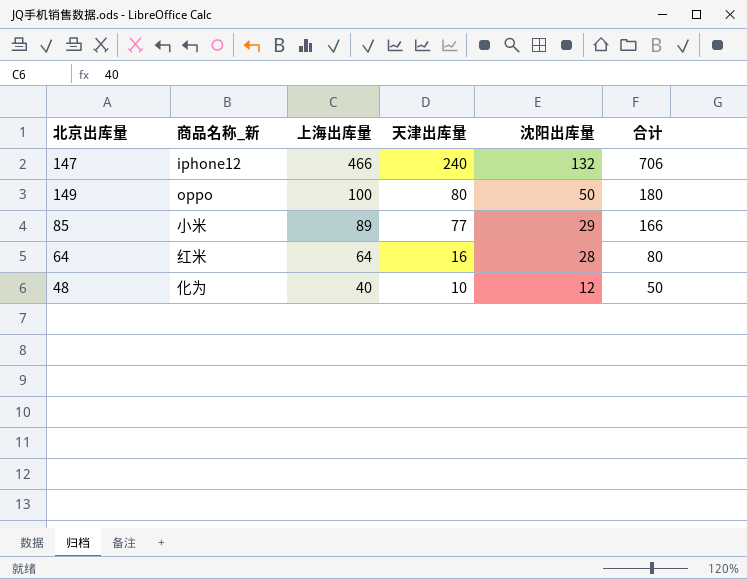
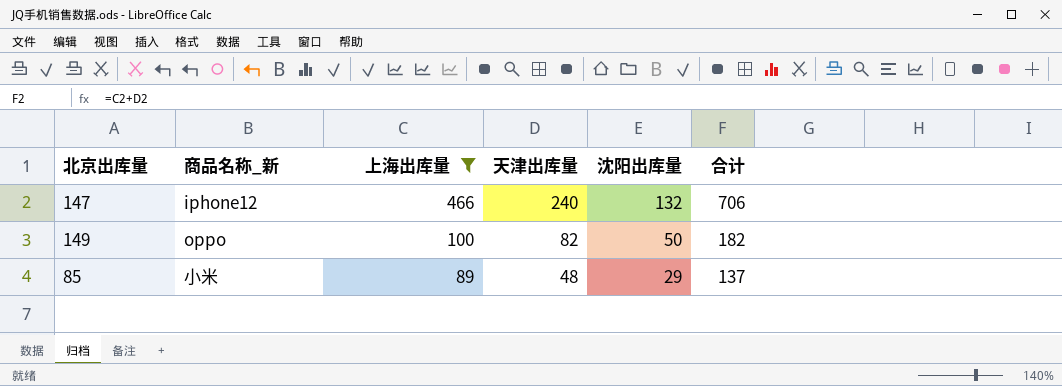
filter: none -> 上海出库量 >= 89
149 | 天津出库量: 80 -> 82
149 | 合计: 180 -> 182
85 | 天津出库量: 77 -> 48
85 | 合计: 166 -> 137

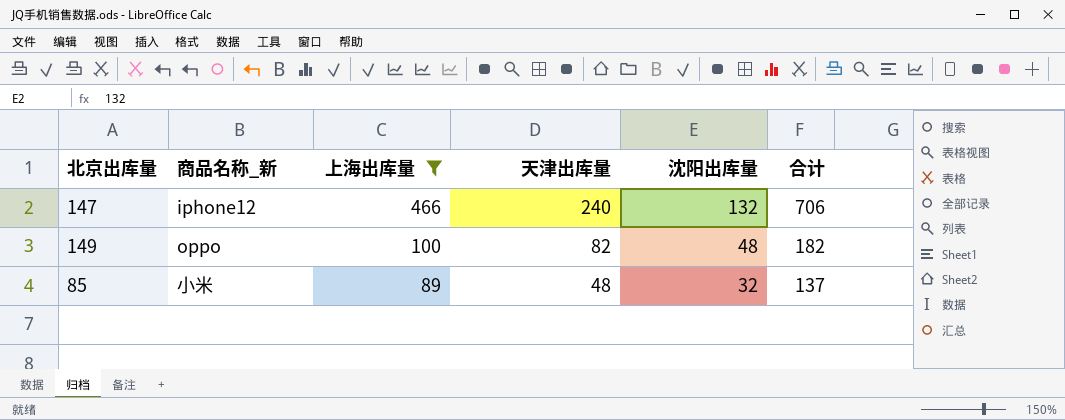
149 | 沈阳出库量: 50 -> 48
85 | 沈阳出库量: 29 -> 32

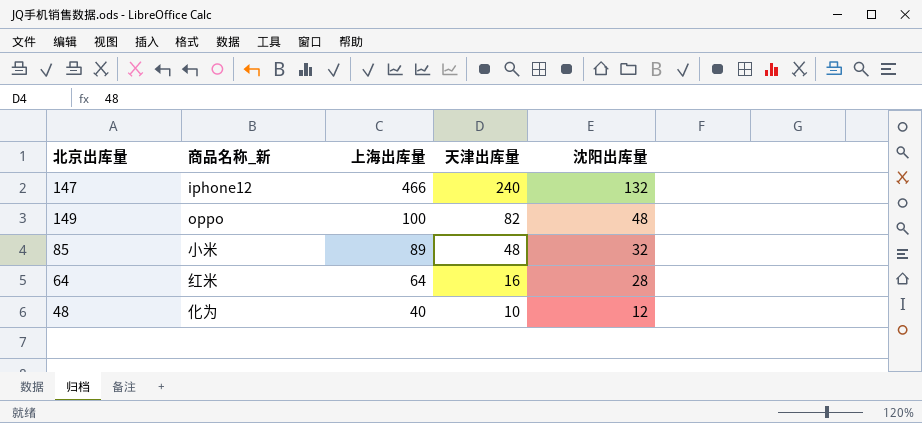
filter: 上海出库量 >= 89 -> none
column 合计 | formula: [上海出库量] + [天津出库量] -> none

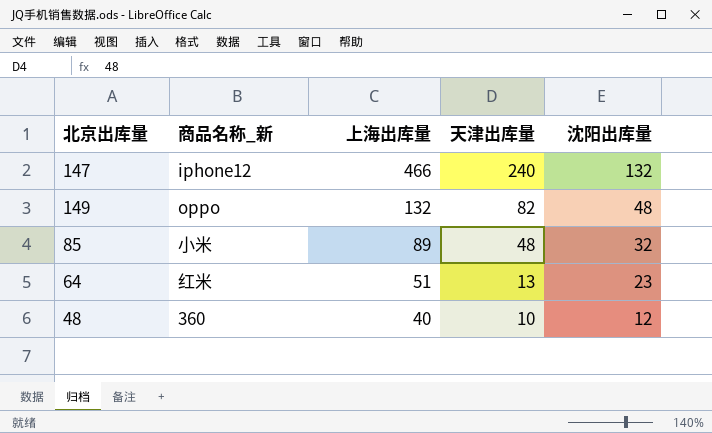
149 | 上海出库量: 100 -> 132
64 | 上海出库量: 64 -> 51
64 | 天津出库量: 16 -> 13
64 | 沈阳出库量: 28 -> 23
48 | 商品名称_新: 化为 -> 360

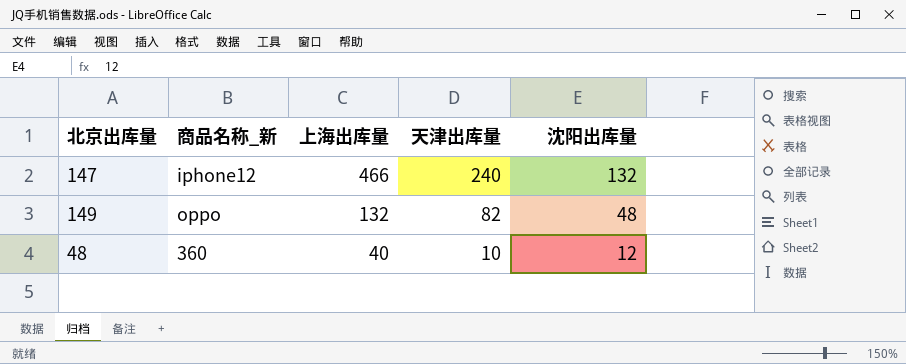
row 85: 小米 | 89 | 48 | 32 -> none
row 64: 红米 | 51 | 13 | 23 -> none

